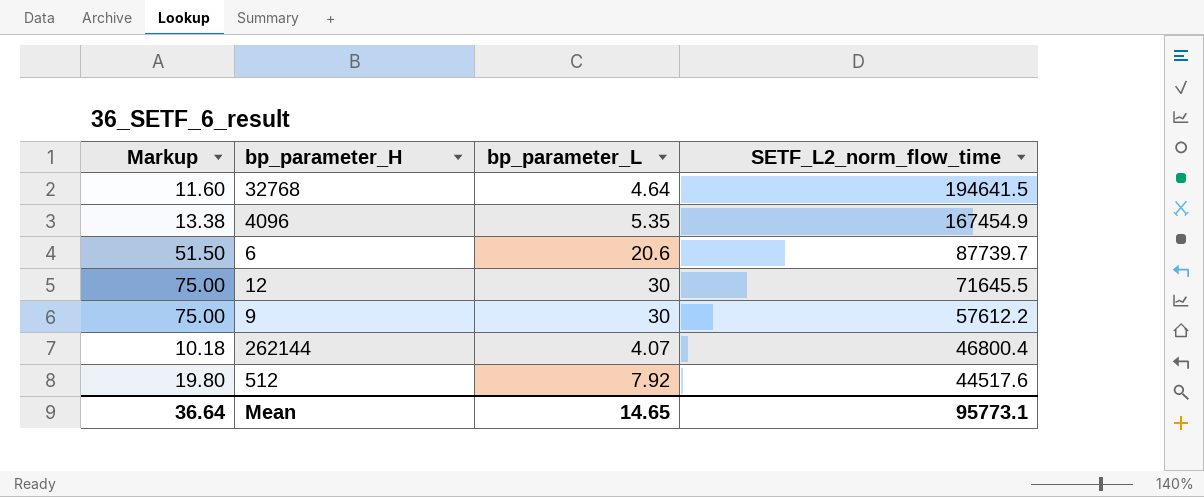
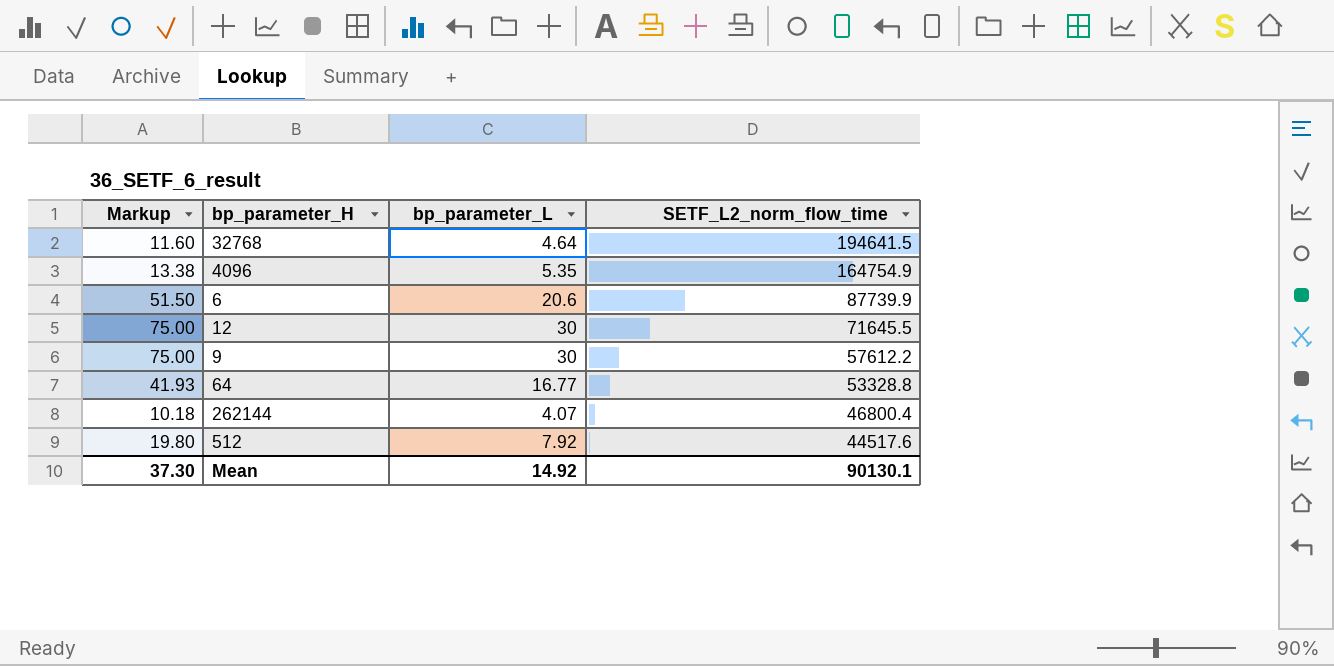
4096 | SETF_L2_norm_flow_time: 167454.9 -> 164754.9
6 | SETF_L2_norm_flow_time: 87739.7 -> 87739.9
row 64: none -> 41.93 | 16.77 | 53328.8
Mean | Markup: 36.64 -> 37.30
Mean | bp_parameter_L: 14.65 -> 14.92
Mean | SETF_L2_norm_flow_time: 95773.1 -> 90130.1

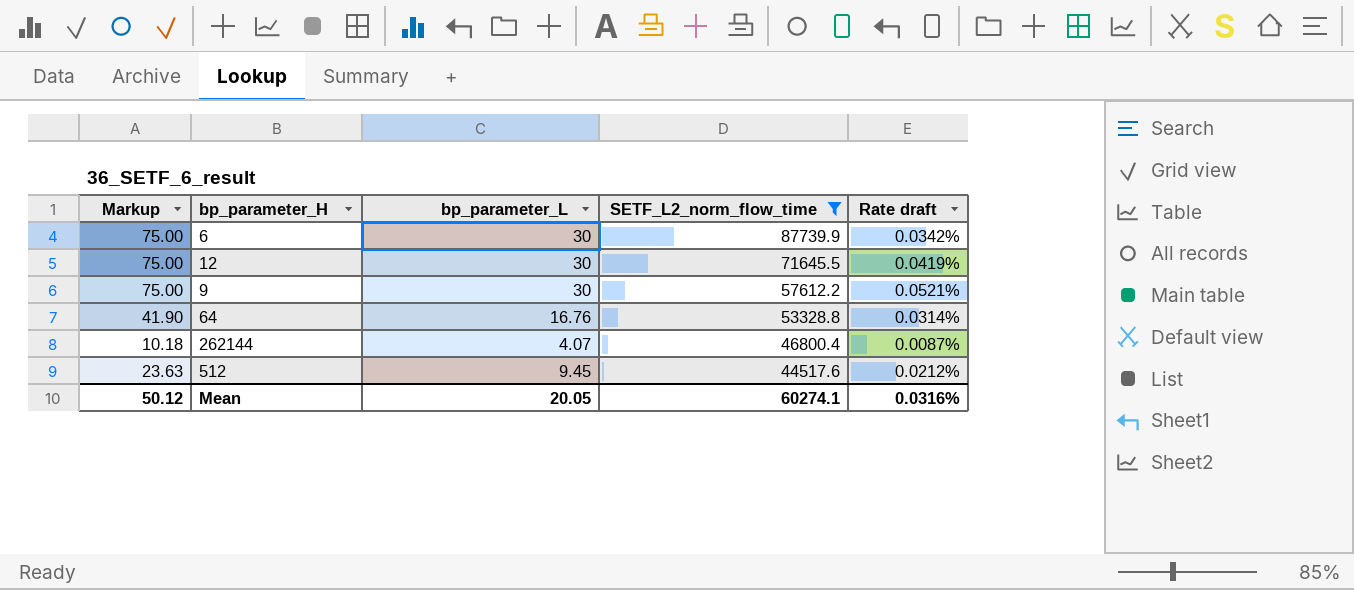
filter: none -> SETF_L2_norm_flow_time <= 87739.9
column Rate draft | formula: none -> [bp_parameter_L] / [SETF_L2_norm_flow_time]
6 | Markup: 51.50 -> 75.00
6 | bp_parameter_L: 20.6 -> 30
64 | Markup: 41.93 -> 41.90
64 | bp_parameter_L: 16.77 -> 16.76
512 | Markup: 19.80 -> 23.63
512 | bp_parameter_L: 7.92 -> 9.45
Mean | Markup: 37.30 -> 50.12
Mean | bp_parameter_L: 14.92 -> 20.05
Mean | SETF_L2_norm_flow_time: 90130.1 -> 60274.1

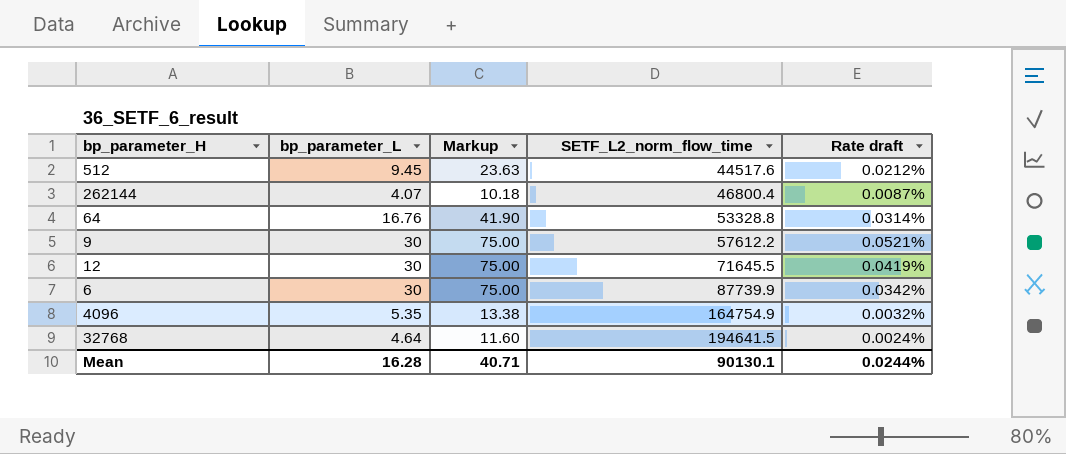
filter: SETF_L2_norm_flow_time <= 87739.9 -> none
row order: SETF_L2_norm_flow_time descending -> SETF_L2_norm_flow_time ascending
column Markup | position: 1 -> 3
Mean | bp_parameter_L: 20.05 -> 16.28
Mean | Markup: 50.12 -> 40.71
Mean | SETF_L2_norm_flow_time: 60274.1 -> 90130.1
Mean | Rate draft: 0.0316% -> 0.0244%

